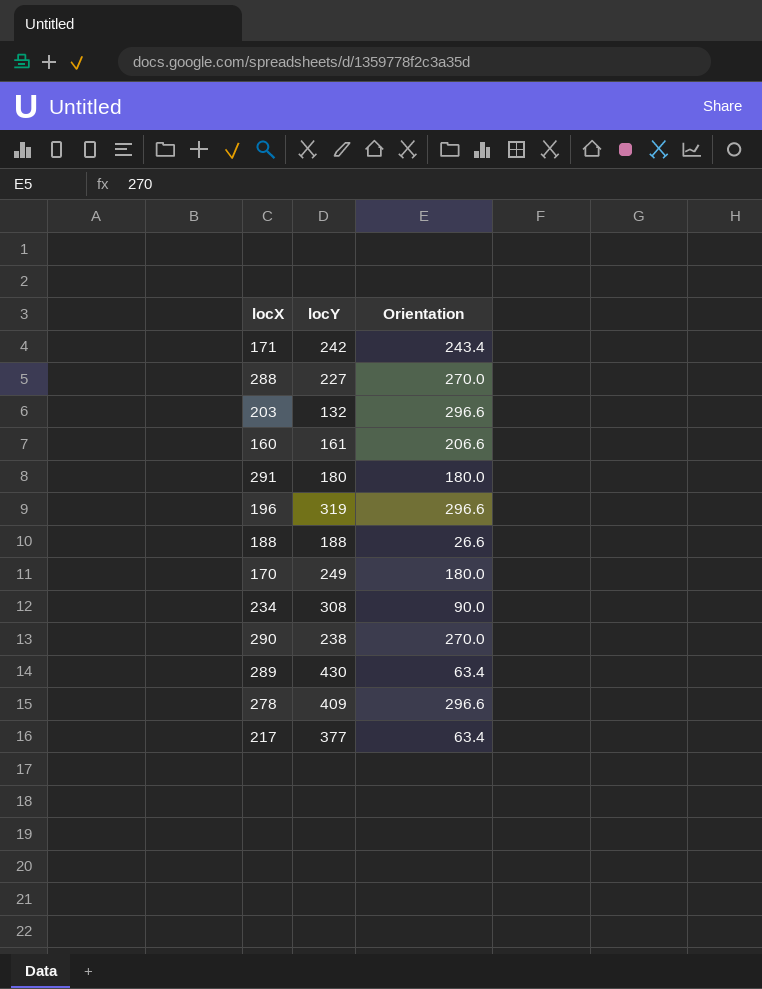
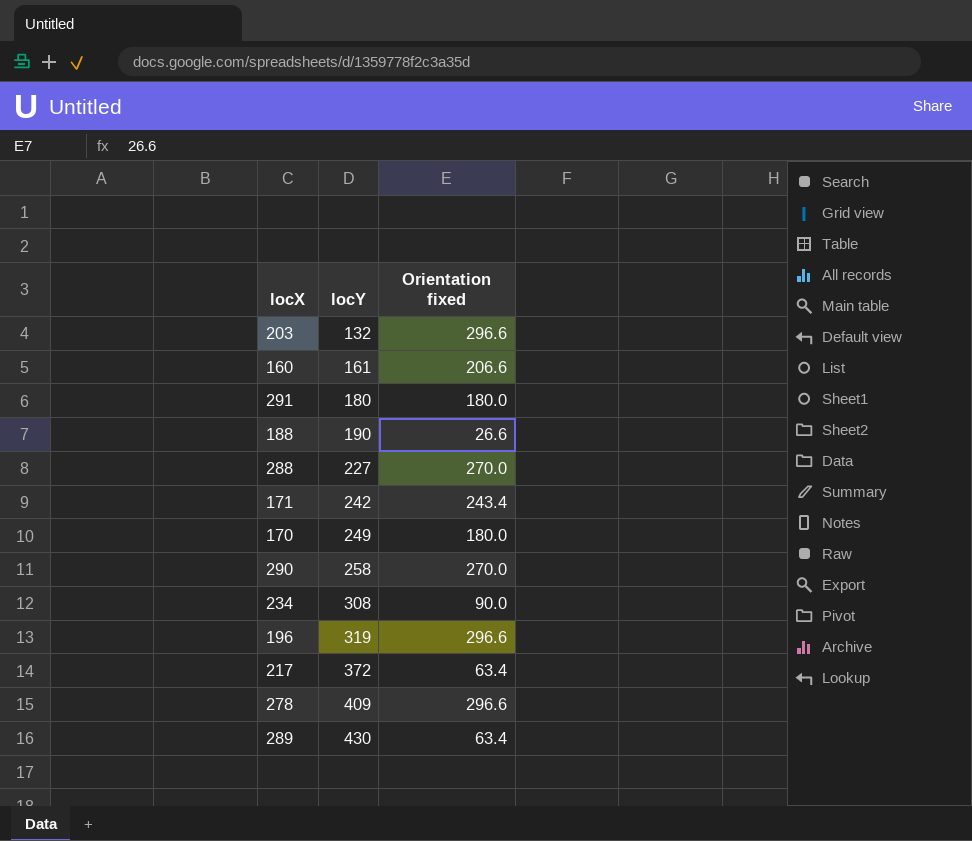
row order: none -> locY ascending
column name: Orientation -> Orientation fixed
188 | locY: 188 -> 190
290 | locY: 238 -> 258
217 | locY: 377 -> 372

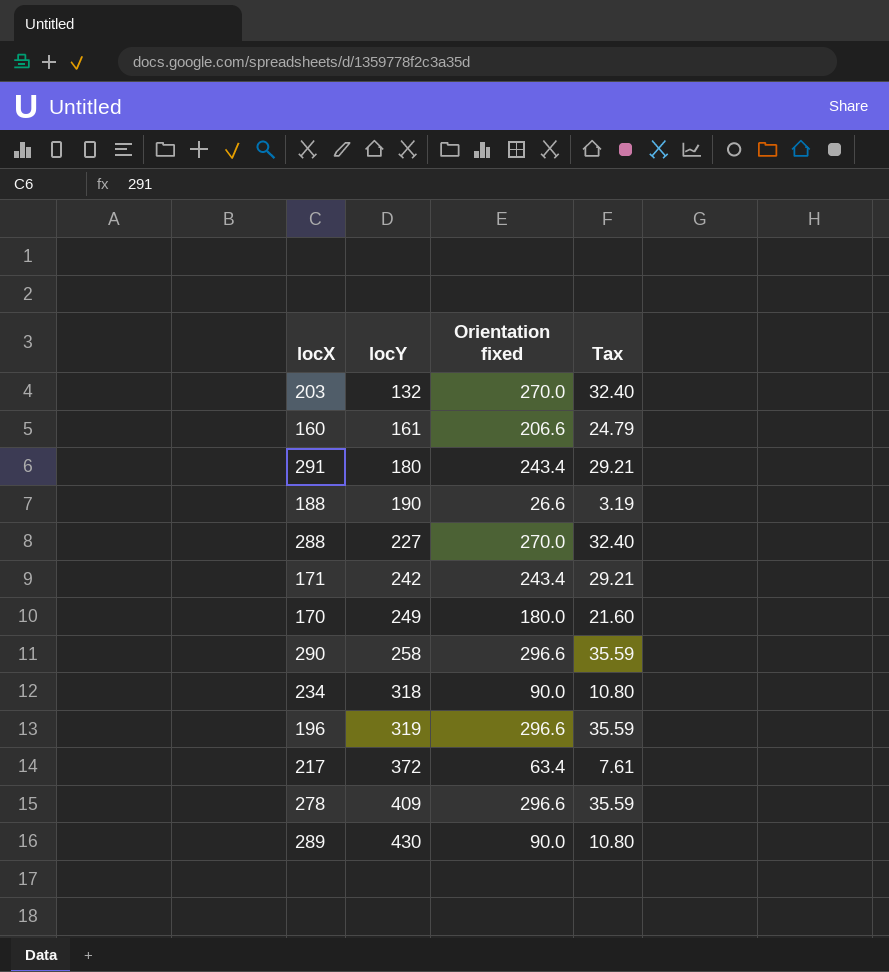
column Tax | formula: none -> [Orientation fixed] * 0.12
203 | Orientation fixed: 296.6 -> 270.0
291 | Orientation fixed: 180.0 -> 243.4
290 | Orientation fixed: 270.0 -> 296.6
234 | locY: 308 -> 318
289 | Orientation fixed: 63.4 -> 90.0

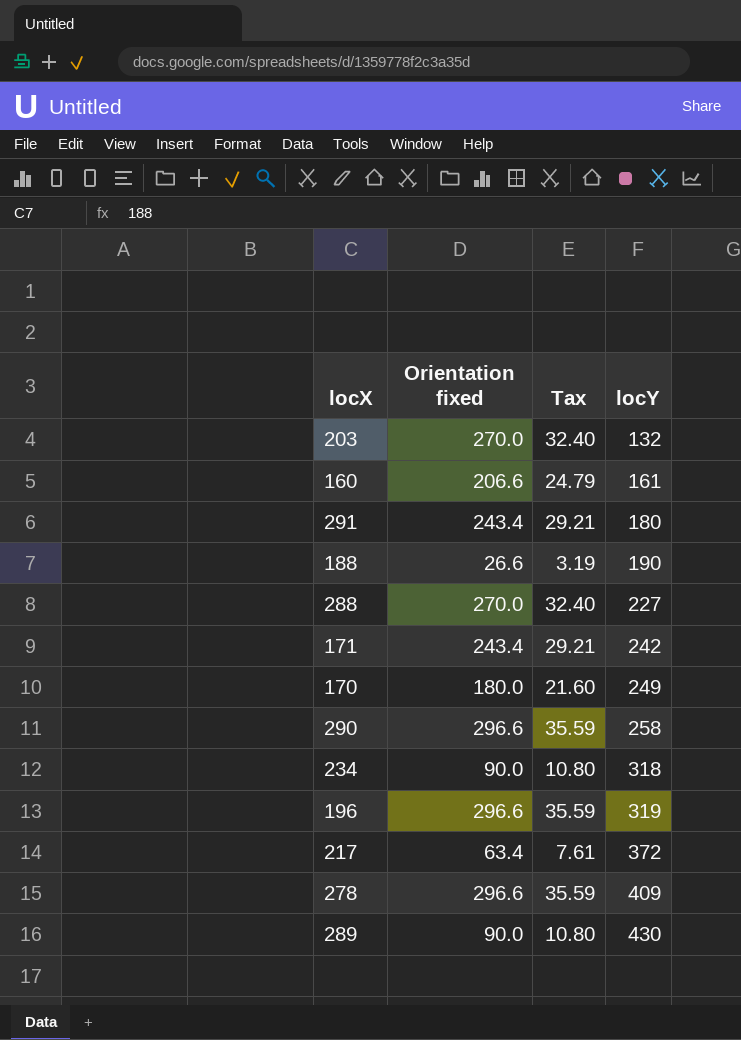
column locY | position: 2 -> 4

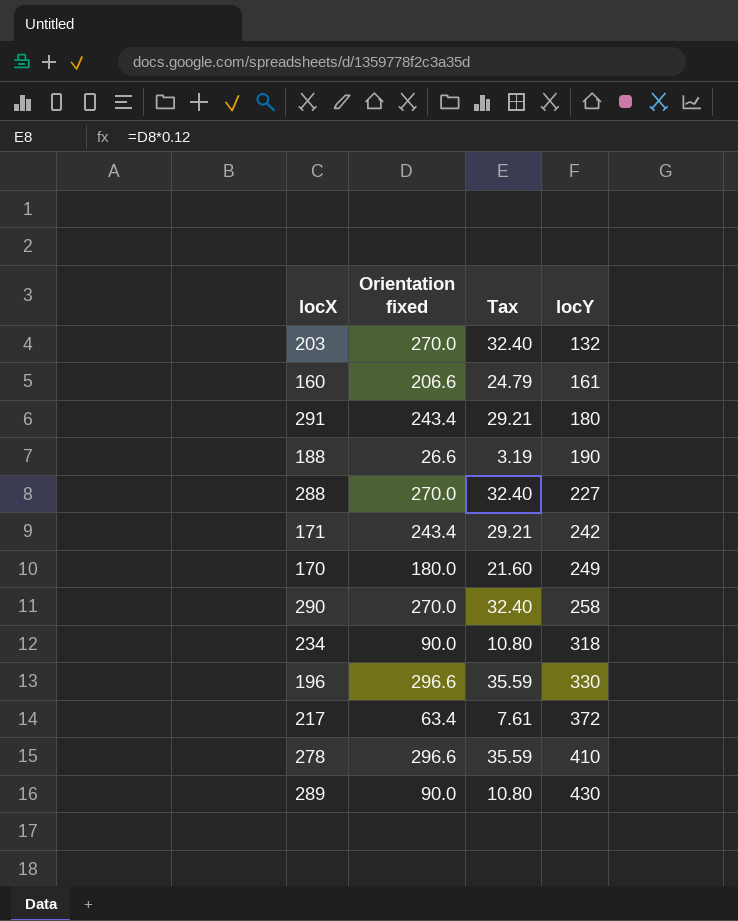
290 | Orientation fixed: 296.6 -> 270.0
290 | Tax: 35.59 -> 32.40
196 | locY: 319 -> 330
278 | locY: 409 -> 410

